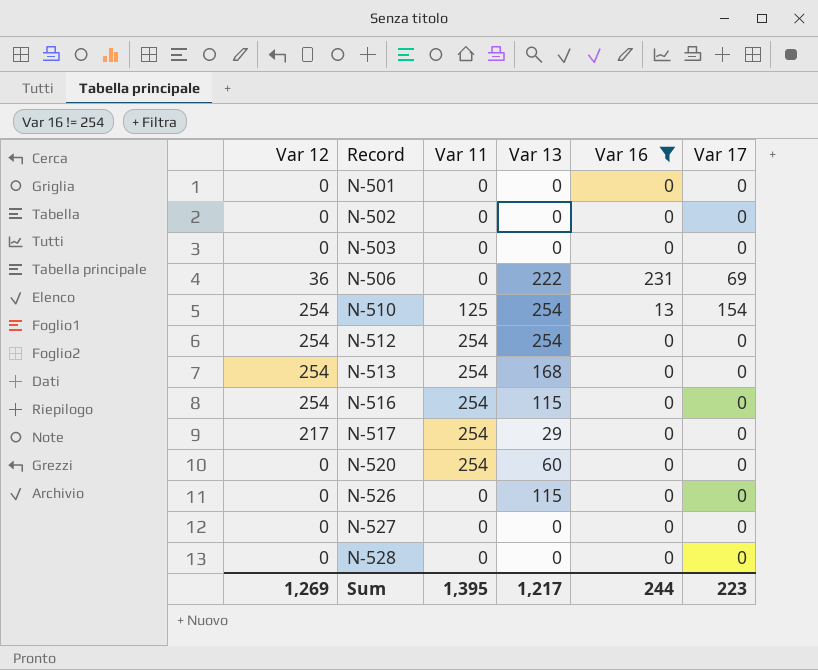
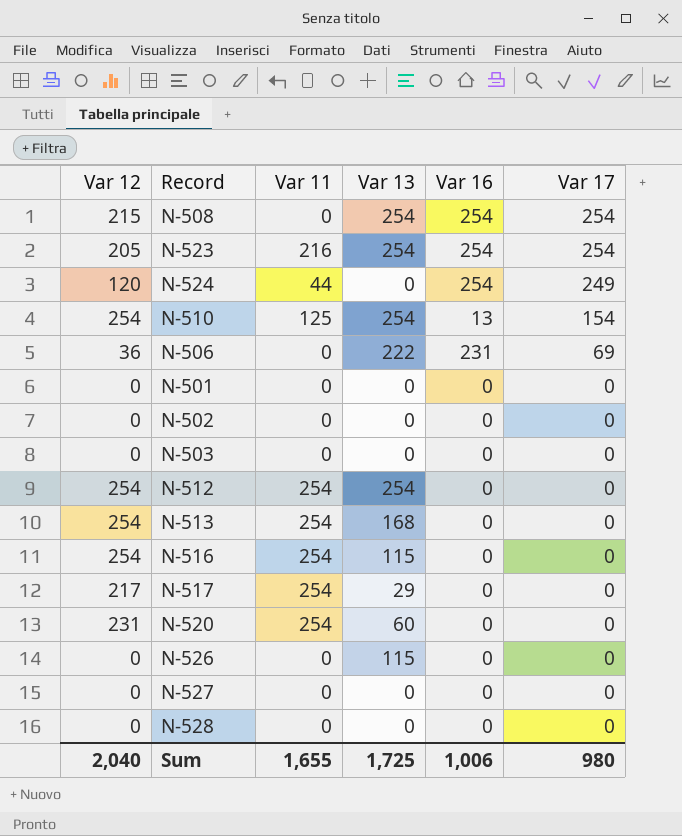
filter: Var 16 != 254 -> none
row order: Record ascending -> Var 17 descending
N-520 | Var 12: 0 -> 231
Sum | Var 12: 1,269 -> 2,040
Sum | Var 11: 1,395 -> 1,655
Sum | Var 13: 1,217 -> 1,725
Sum | Var 16: 244 -> 1,006
Sum | Var 17: 223 -> 980

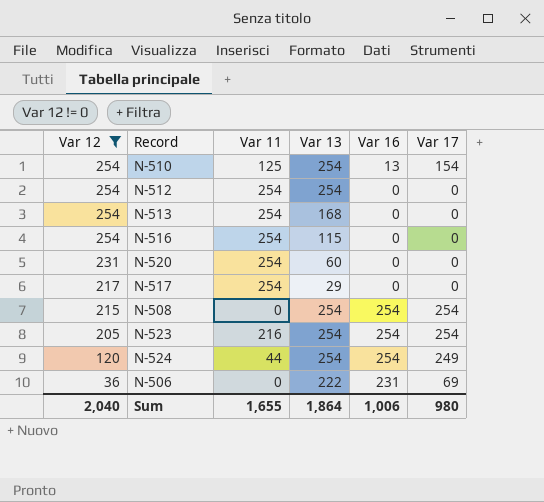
filter: none -> Var 12 != 0
row order: Var 17 descending -> Var 12 descending
N-524 | Var 13: 0 -> 254
Sum | Var 13: 1,725 -> 1,864

